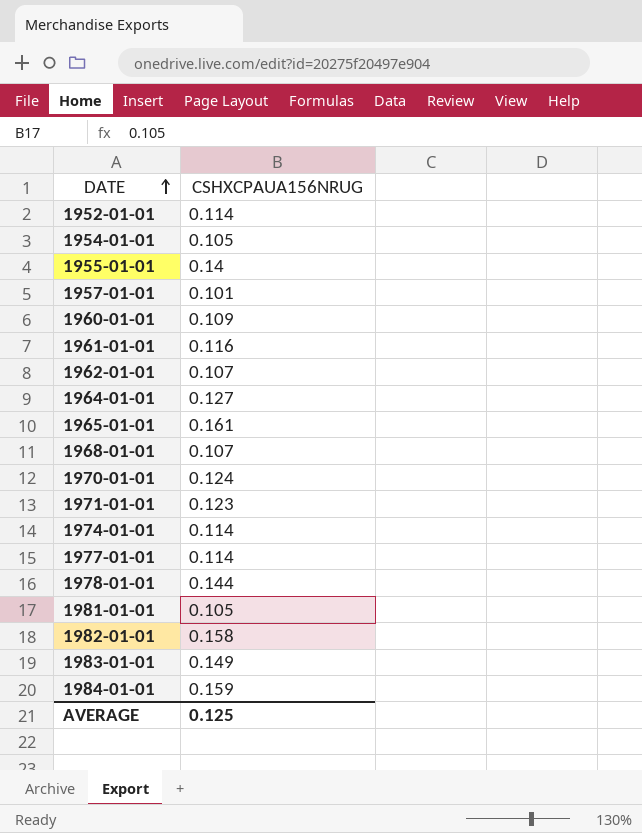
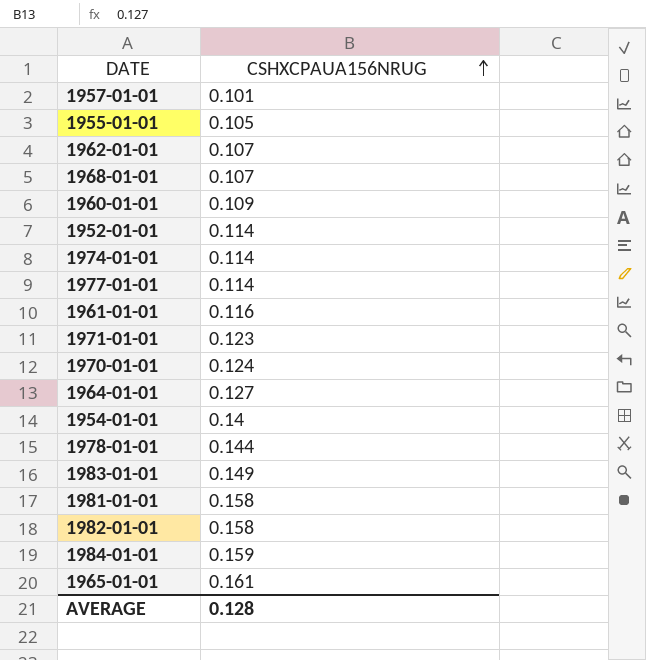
row order: DATE ascending -> CSHXCPAUA156NRUG ascending
1955-01-01 | CSHXCPAUA156NRUG: 0.14 -> 0.105
1954-01-01 | CSHXCPAUA156NRUG: 0.105 -> 0.14
1981-01-01 | CSHXCPAUA156NRUG: 0.105 -> 0.158
AVERAGE | CSHXCPAUA156NRUG: 0.125 -> 0.128

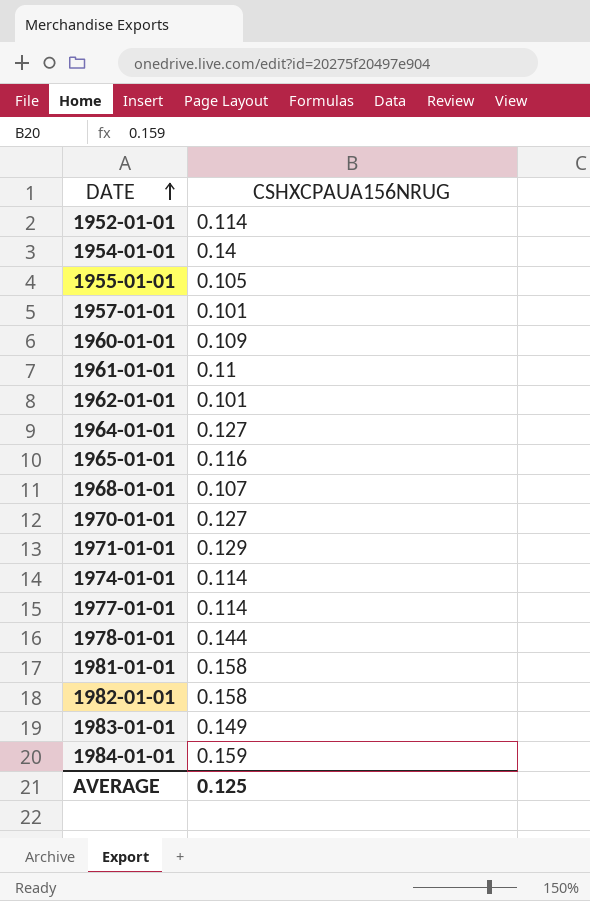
row order: CSHXCPAUA156NRUG ascending -> DATE ascending
1961-01-01 | CSHXCPAUA156NRUG: 0.116 -> 0.11
1962-01-01 | CSHXCPAUA156NRUG: 0.107 -> 0.101
1965-01-01 | CSHXCPAUA156NRUG: 0.161 -> 0.116
1970-01-01 | CSHXCPAUA156NRUG: 0.124 -> 0.127
1971-01-01 | CSHXCPAUA156NRUG: 0.123 -> 0.129
AVERAGE | CSHXCPAUA156NRUG: 0.128 -> 0.125

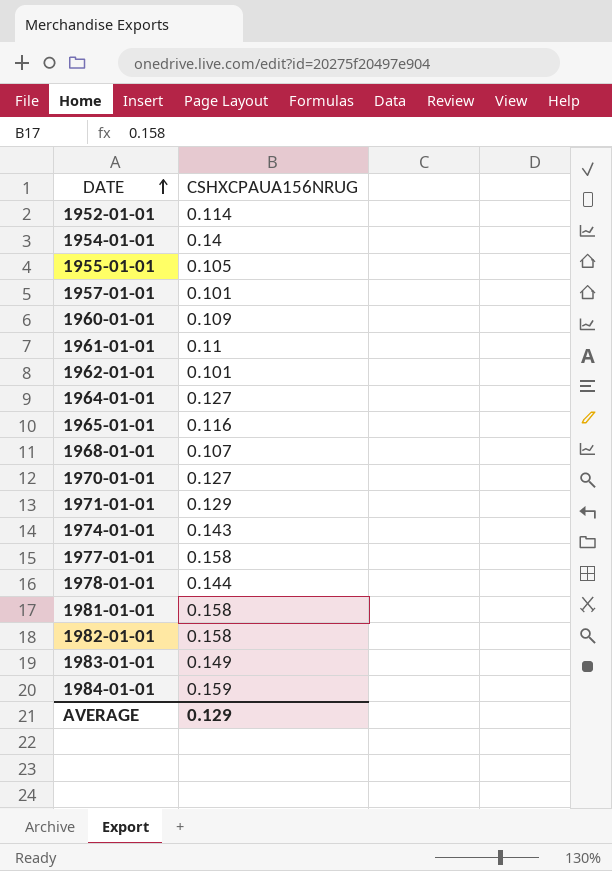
1974-01-01 | CSHXCPAUA156NRUG: 0.114 -> 0.143
1977-01-01 | CSHXCPAUA156NRUG: 0.114 -> 0.158
AVERAGE | CSHXCPAUA156NRUG: 0.125 -> 0.129

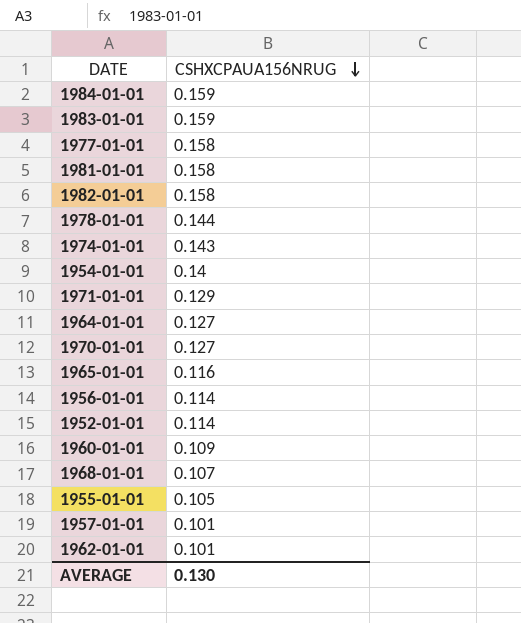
row order: DATE ascending -> CSHXCPAUA156NRUG descending
row 1961-01-01: 0.11 -> none
1983-01-01 | CSHXCPAUA156NRUG: 0.149 -> 0.159
row 1956-01-01: none -> 0.114
AVERAGE | CSHXCPAUA156NRUG: 0.129 -> 0.130

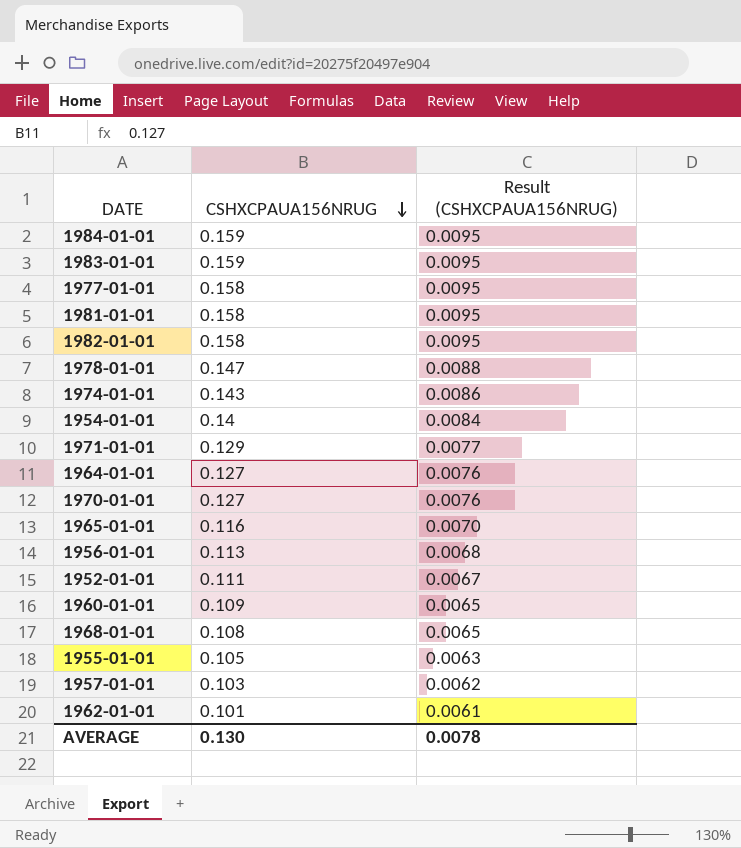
column Result (CSHXCPAUA156NRUG) | formula: none -> [CSHXCPAUA156NRUG] * 0.06
1978-01-01 | CSHXCPAUA156NRUG: 0.144 -> 0.147
1956-01-01 | CSHXCPAUA156NRUG: 0.114 -> 0.113
1952-01-01 | CSHXCPAUA156NRUG: 0.114 -> 0.111
1968-01-01 | CSHXCPAUA156NRUG: 0.107 -> 0.108
1957-01-01 | CSHXCPAUA156NRUG: 0.101 -> 0.103

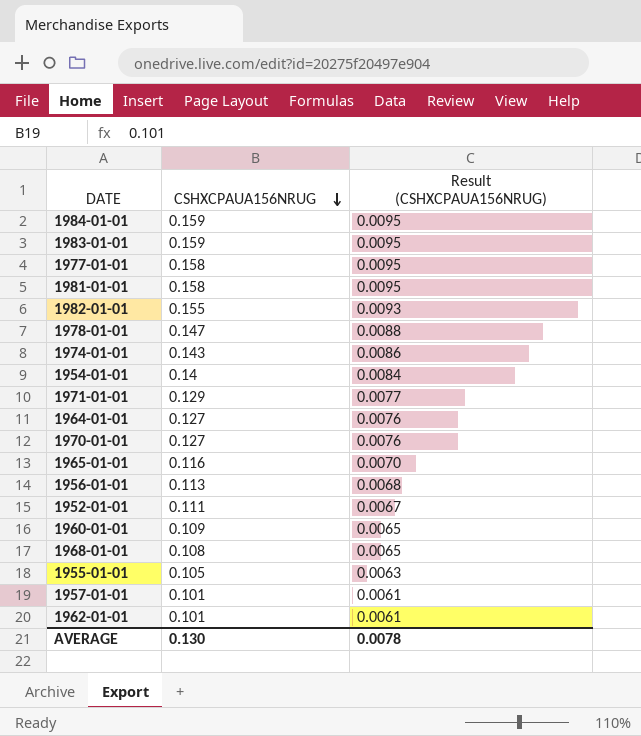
1982-01-01 | CSHXCPAUA156NRUG: 0.158 -> 0.155
1982-01-01 | Result (CSHXCPAUA156NRUG): 0.0095 -> 0.0093
1957-01-01 | CSHXCPAUA156NRUG: 0.103 -> 0.101
1957-01-01 | Result (CSHXCPAUA156NRUG): 0.0062 -> 0.0061

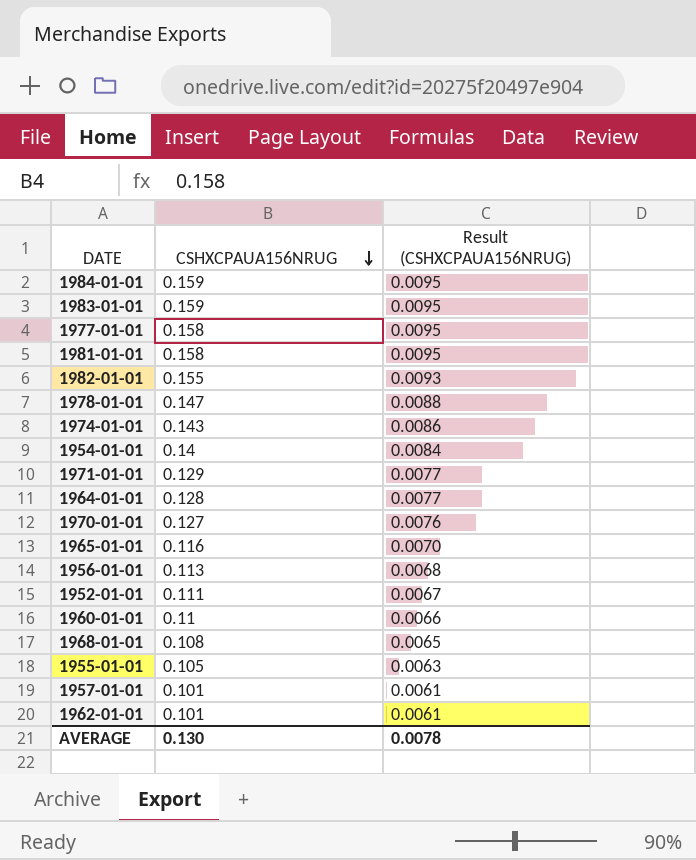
1964-01-01 | CSHXCPAUA156NRUG: 0.127 -> 0.128
1964-01-01 | Result (CSHXCPAUA156NRUG): 0.0076 -> 0.0077
1960-01-01 | CSHXCPAUA156NRUG: 0.109 -> 0.11
1960-01-01 | Result (CSHXCPAUA156NRUG): 0.0065 -> 0.0066

